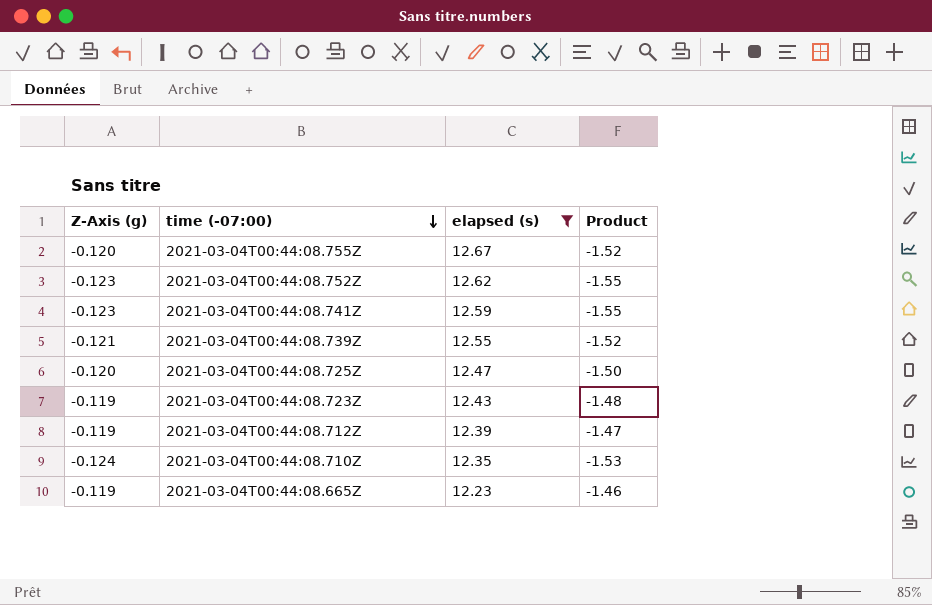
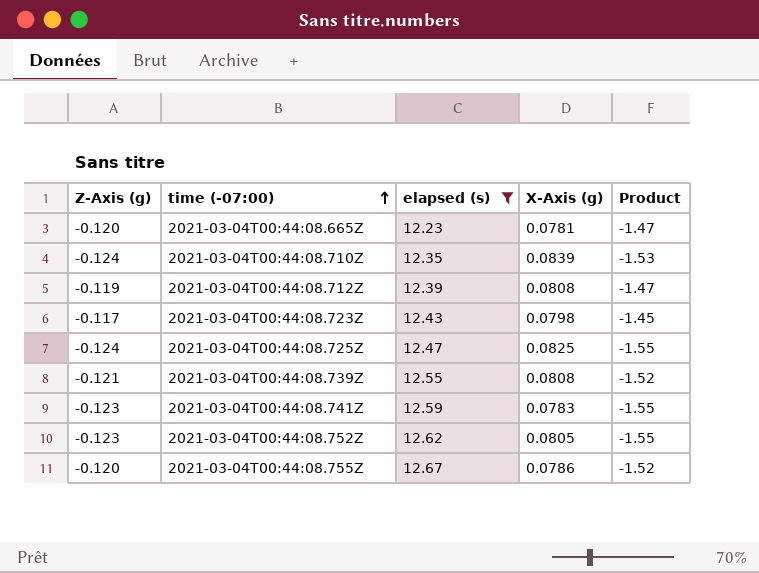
row order: time (-07:00) descending -> time (-07:00) ascending
column X-Axis (g) | position: none -> 4
2021-03-04T00:44:08.665Z | Z-Axis (g): -0.119 -> -0.120
2021-03-04T00:44:08.665Z | Product: -1.46 -> -1.47
2021-03-04T00:44:08.723Z | Z-Axis (g): -0.119 -> -0.117
2021-03-04T00:44:08.723Z | Product: -1.48 -> -1.45
2021-03-04T00:44:08.725Z | Z-Axis (g): -0.120 -> -0.124
2021-03-04T00:44:08.725Z | Product: -1.50 -> -1.55

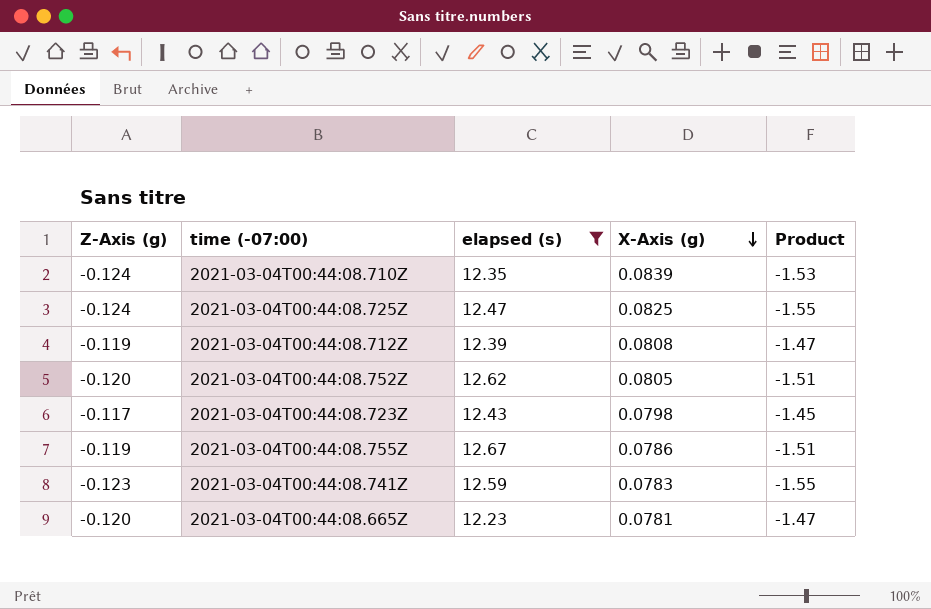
row order: time (-07:00) ascending -> X-Axis (g) descending
row 2021-03-04T00:44:08.739Z: -0.121 | 12.55 | 0.0808 | -1.52 -> none
2021-03-04T00:44:08.752Z | Z-Axis (g): -0.123 -> -0.120
2021-03-04T00:44:08.752Z | Product: -1.55 -> -1.51
2021-03-04T00:44:08.755Z | Z-Axis (g): -0.120 -> -0.119
2021-03-04T00:44:08.755Z | Product: -1.52 -> -1.51

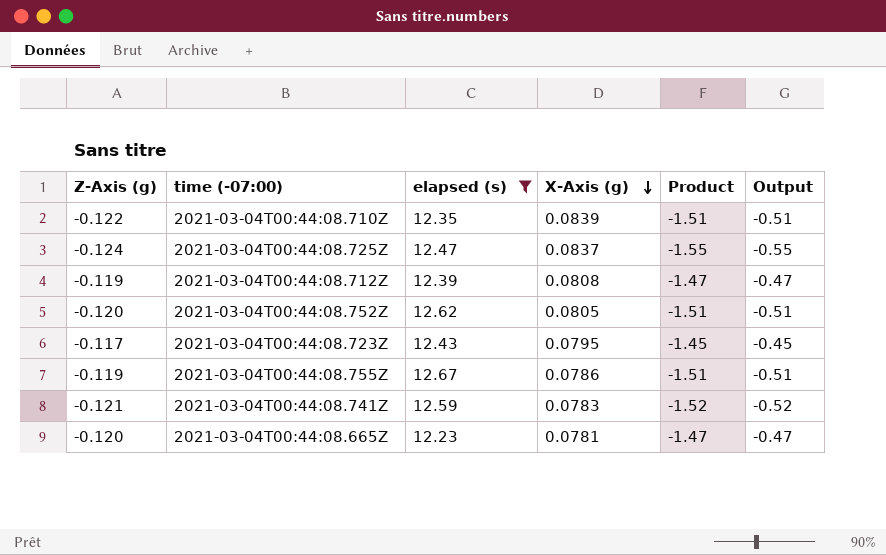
column Output | formula: none -> [Product] + 1
2021-03-04T00:44:08.710Z | Z-Axis (g): -0.124 -> -0.122
2021-03-04T00:44:08.710Z | Product: -1.53 -> -1.51
2021-03-04T00:44:08.725Z | X-Axis (g): 0.0825 -> 0.0837
2021-03-04T00:44:08.723Z | X-Axis (g): 0.0798 -> 0.0795
2021-03-04T00:44:08.741Z | Z-Axis (g): -0.123 -> -0.121
2021-03-04T00:44:08.741Z | Product: -1.55 -> -1.52

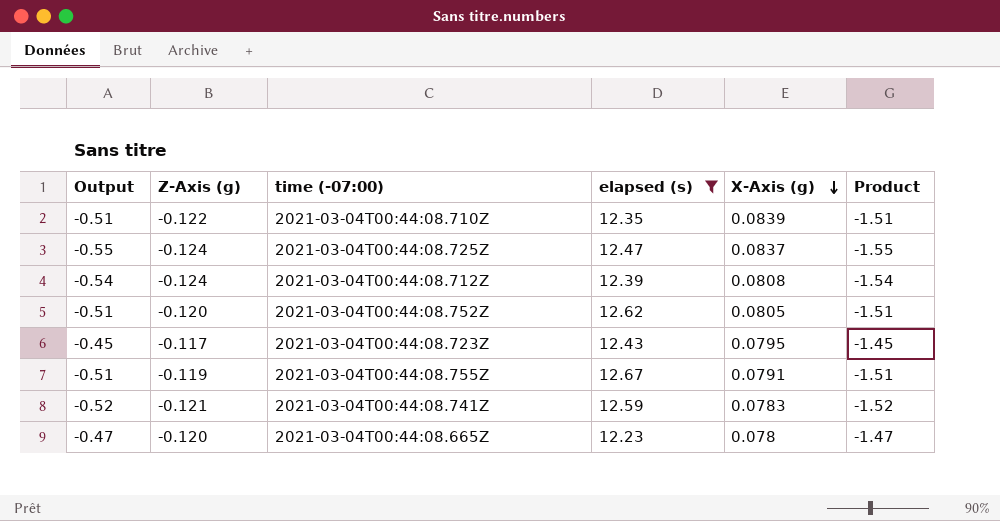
column Output | position: 6 -> 1
2021-03-04T00:44:08.712Z | Output: -0.47 -> -0.54
2021-03-04T00:44:08.712Z | Z-Axis (g): -0.119 -> -0.124
2021-03-04T00:44:08.712Z | Product: -1.47 -> -1.54
2021-03-04T00:44:08.755Z | X-Axis (g): 0.0786 -> 0.0791
2021-03-04T00:44:08.665Z | X-Axis (g): 0.0781 -> 0.078

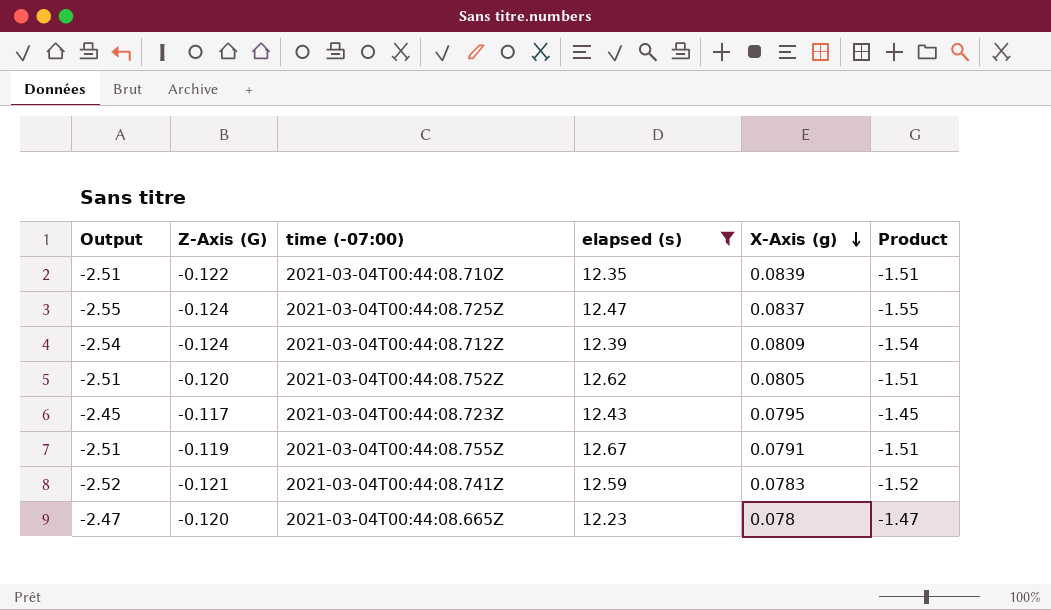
column Output | formula: [Product] + 1 -> [Product] - 1
column name: Z-Axis (g) -> Z-Axis (G)
2021-03-04T00:44:08.712Z | X-Axis (g): 0.0808 -> 0.0809

